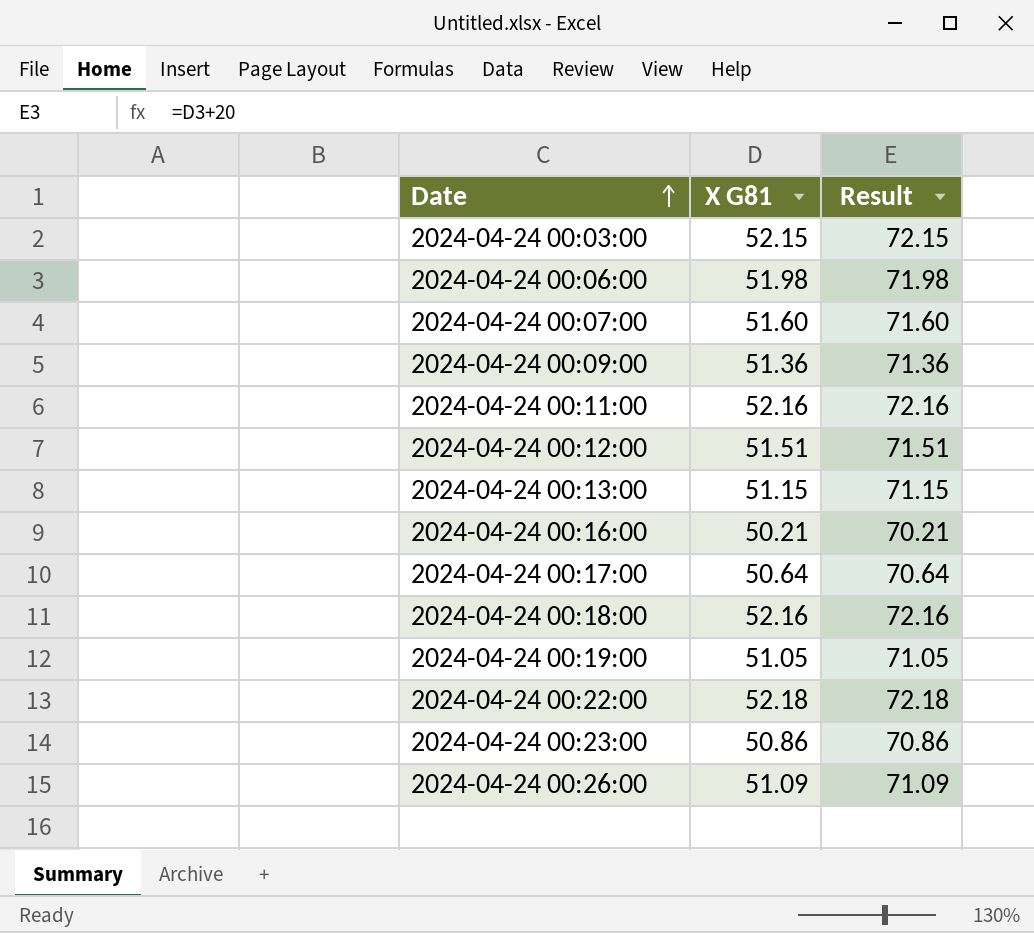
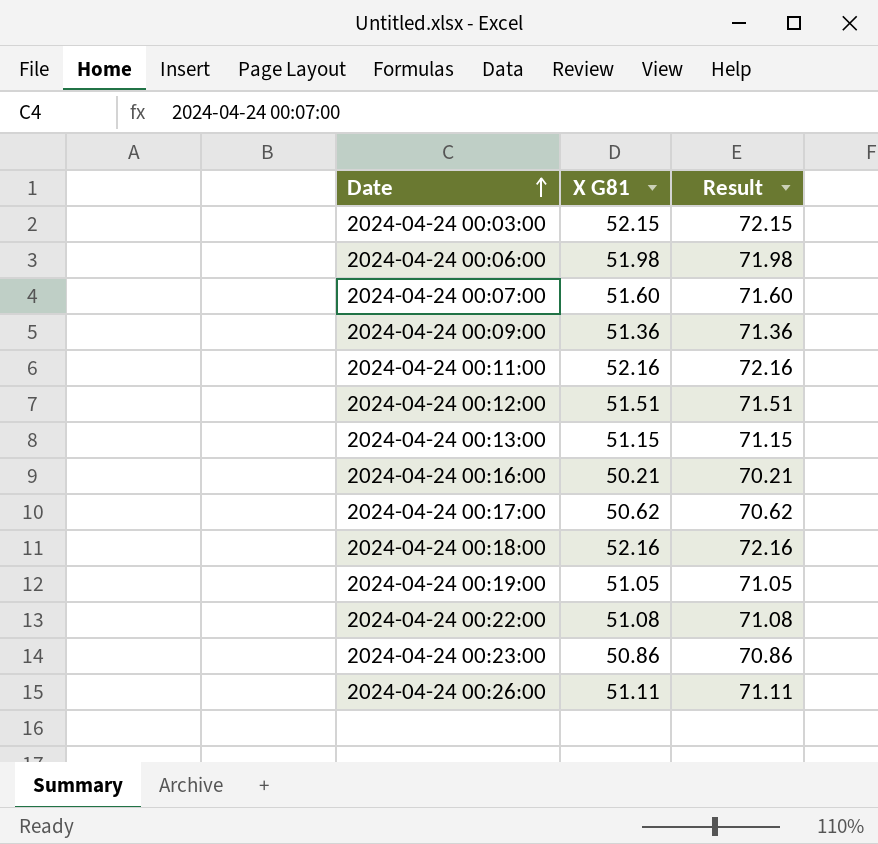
2024-04-24 00:17:00 | X G81: 50.64 -> 50.62
2024-04-24 00:17:00 | Result: 70.64 -> 70.62
2024-04-24 00:22:00 | X G81: 52.18 -> 51.08
2024-04-24 00:22:00 | Result: 72.18 -> 71.08
2024-04-24 00:26:00 | X G81: 51.09 -> 51.11
2024-04-24 00:26:00 | Result: 71.09 -> 71.11

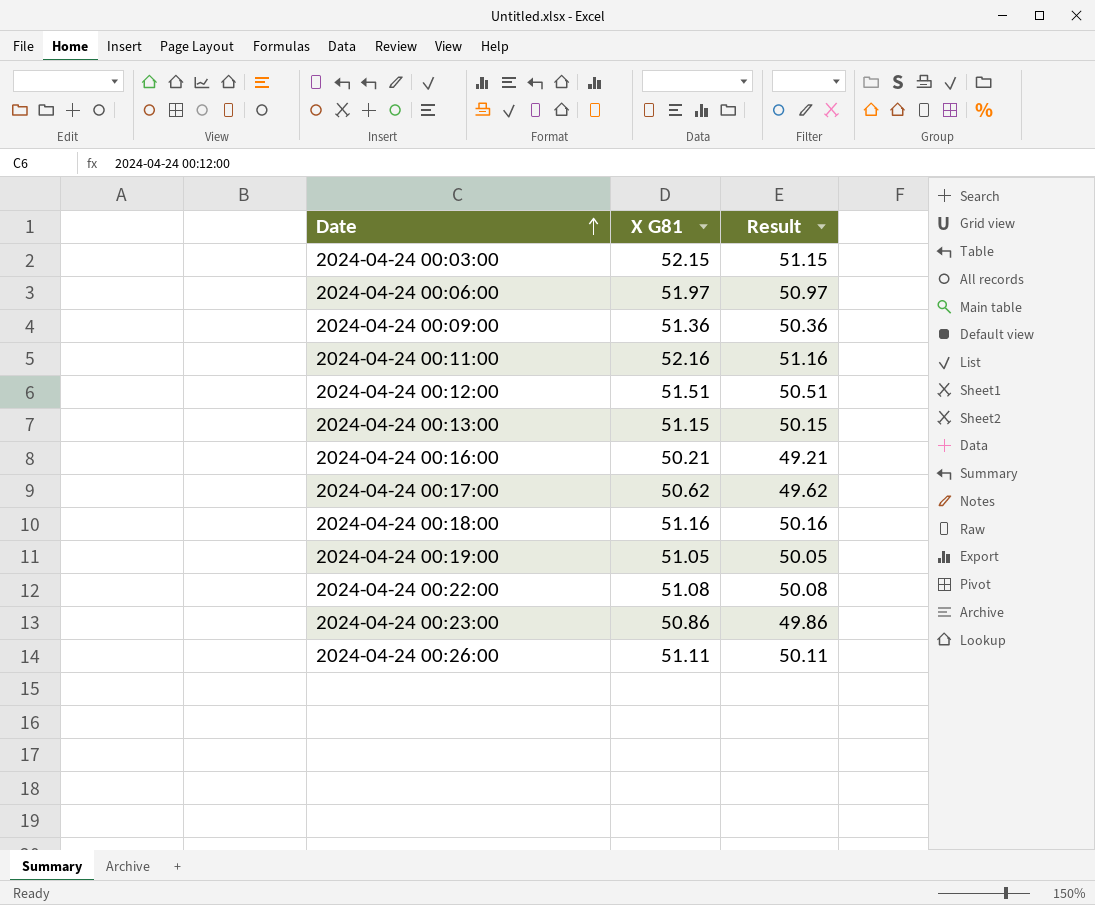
column Result | formula: [X G81] + 20 -> [X G81] - 1
row 2024-04-24 00:07:00: 51.60 | 71.60 -> none
2024-04-24 00:06:00 | X G81: 51.98 -> 51.97
2024-04-24 00:18:00 | X G81: 52.16 -> 51.16

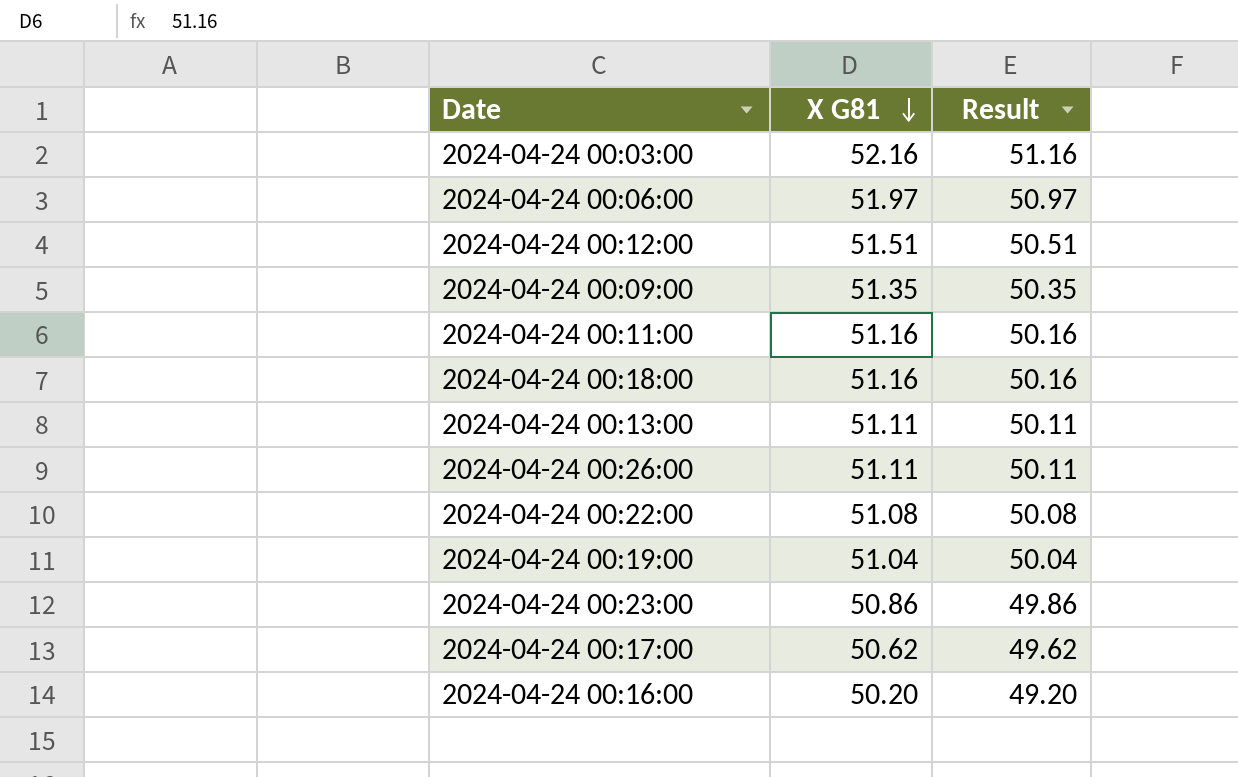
row order: Date ascending -> X G81 descending
2024-04-24 00:03:00 | X G81: 52.15 -> 52.16
2024-04-24 00:03:00 | Result: 51.15 -> 51.16
2024-04-24 00:09:00 | X G81: 51.36 -> 51.35
2024-04-24 00:09:00 | Result: 50.36 -> 50.35
2024-04-24 00:11:00 | X G81: 52.16 -> 51.16
2024-04-24 00:11:00 | Result: 51.16 -> 50.16
2024-04-24 00:13:00 | X G81: 51.15 -> 51.11
2024-04-24 00:13:00 | Result: 50.15 -> 50.11
2024-04-24 00:19:00 | X G81: 51.05 -> 51.04
2024-04-24 00:19:00 | Result: 50.05 -> 50.04
2024-04-24 00:16:00 | X G81: 50.21 -> 50.20
2024-04-24 00:16:00 | Result: 49.21 -> 49.20

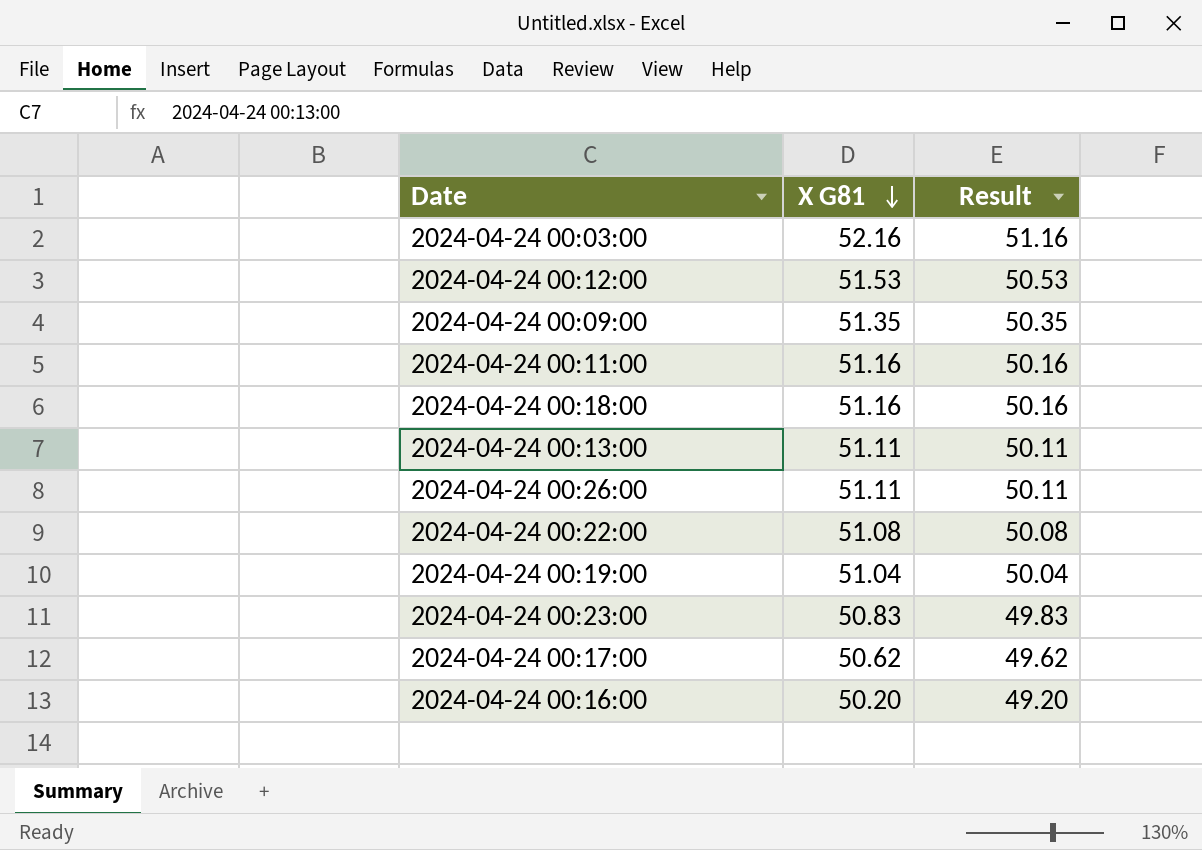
row 2024-04-24 00:06:00: 51.97 | 50.97 -> none
2024-04-24 00:12:00 | X G81: 51.51 -> 51.53
2024-04-24 00:12:00 | Result: 50.51 -> 50.53
2024-04-24 00:23:00 | X G81: 50.86 -> 50.83
2024-04-24 00:23:00 | Result: 49.86 -> 49.83

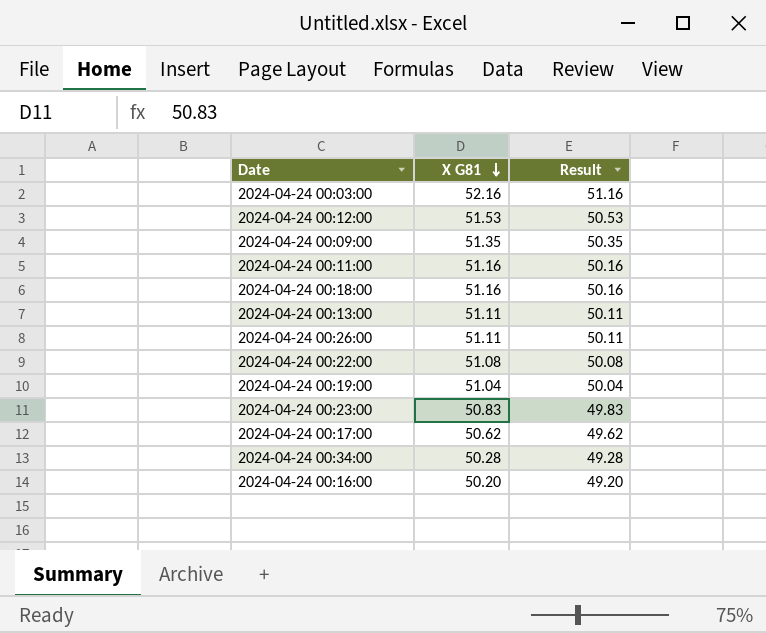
row 2024-04-24 00:34:00: none -> 50.28 | 49.28

